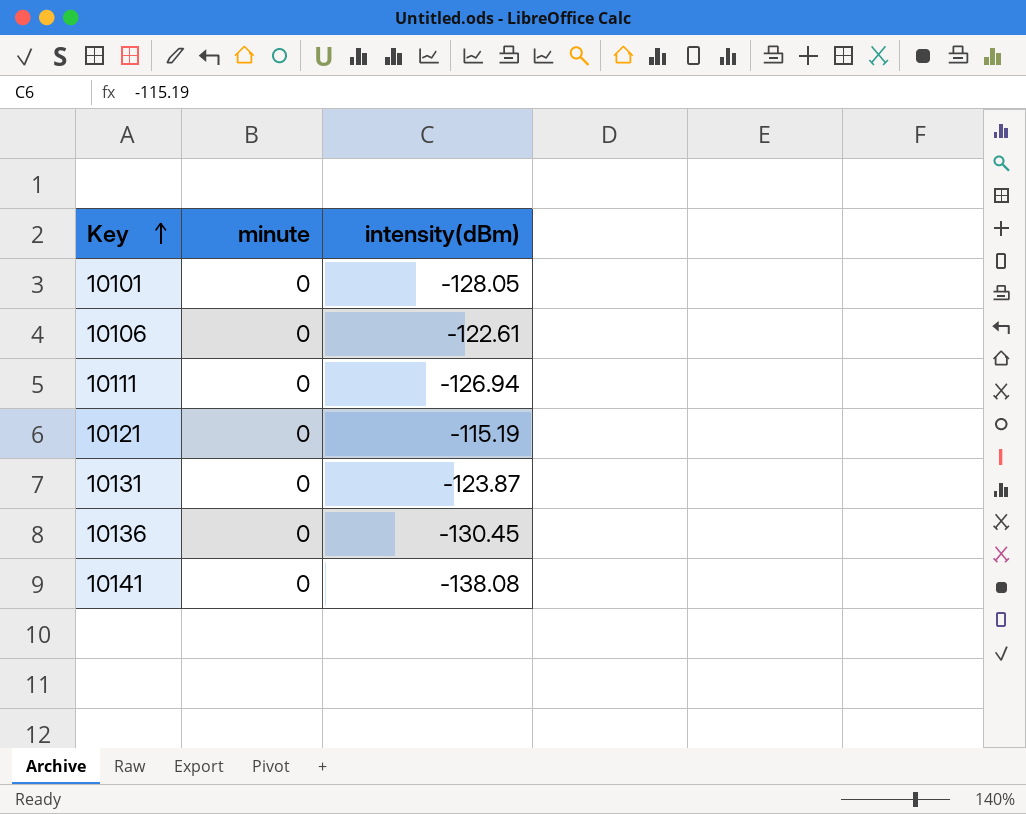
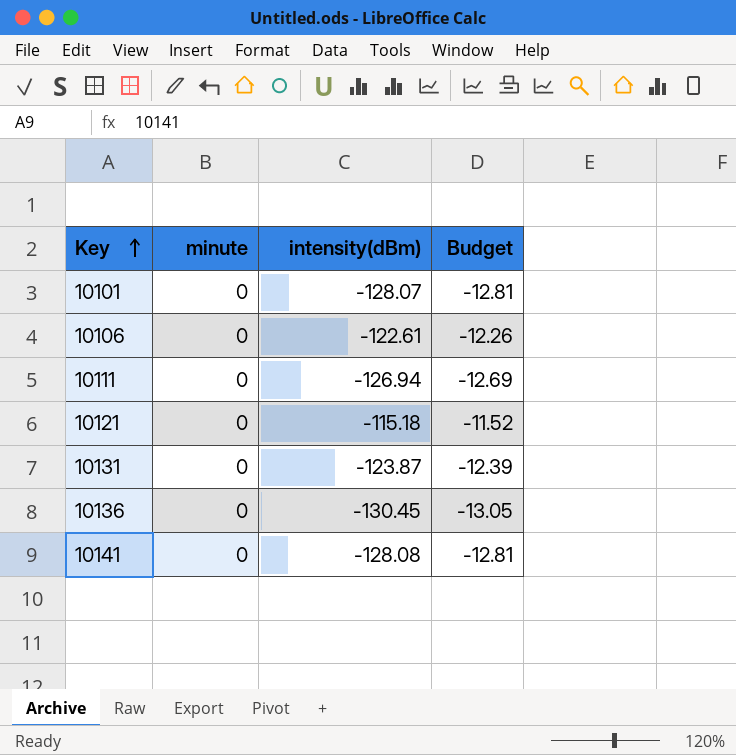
column Budget | formula: none -> [intensity(dBm)] * 0.1
10101 | intensity(dBm): -128.05 -> -128.07
10121 | intensity(dBm): -115.19 -> -115.18
10141 | intensity(dBm): -138.08 -> -128.08

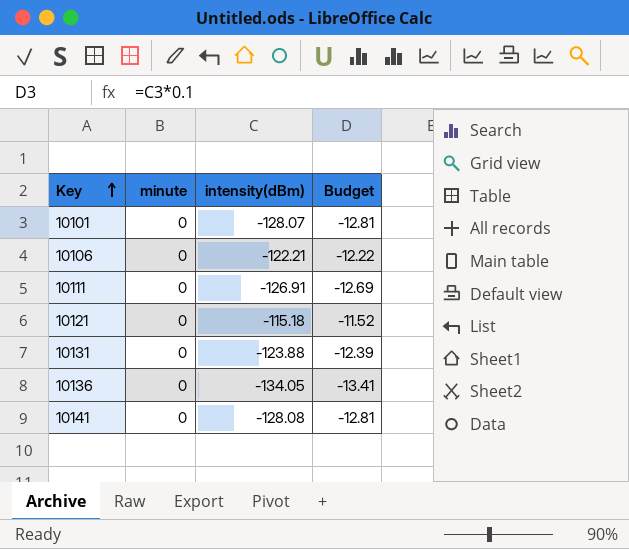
10106 | intensity(dBm): -122.61 -> -122.21
10106 | Budget: -12.26 -> -12.22
10111 | intensity(dBm): -126.94 -> -126.91
10131 | intensity(dBm): -123.87 -> -123.88
10136 | intensity(dBm): -130.45 -> -134.05
10136 | Budget: -13.05 -> -13.41

